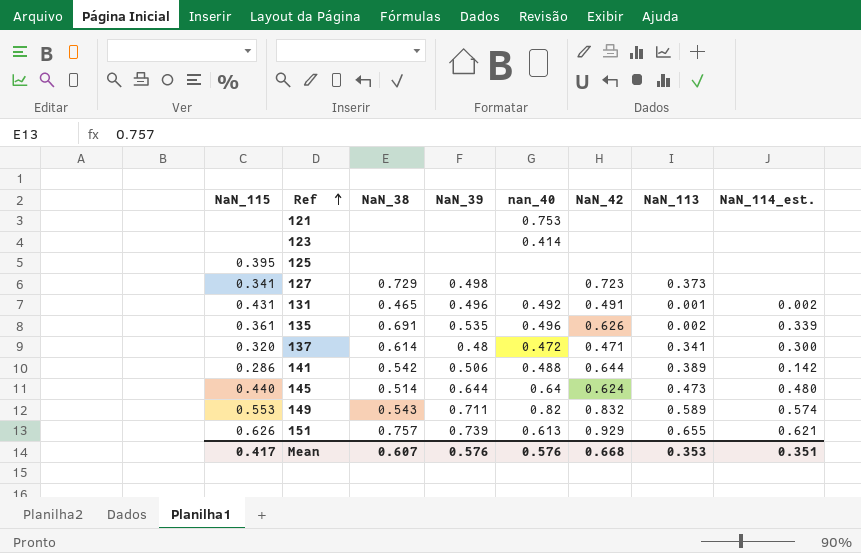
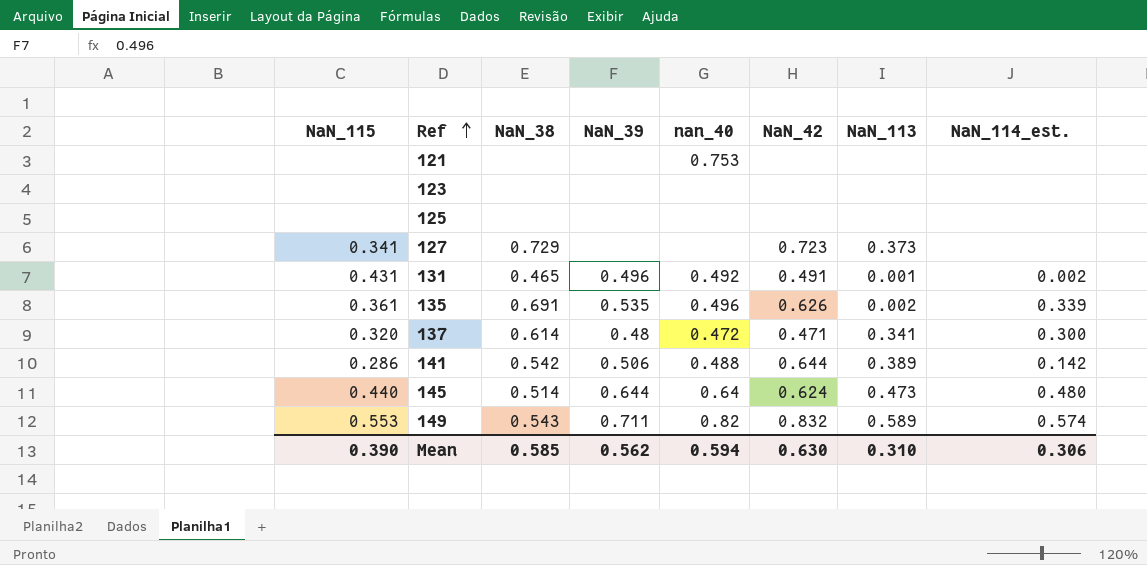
row 151: 0.626 | 0.757 | 0.739 | 0.613 | 0.929 | 0.655 | 0.621 -> none
123 | nan_40: 0.414 -> none
125 | NaN_115: 0.395 -> none
127 | NaN_39: 0.498 -> none
Mean | NaN_115: 0.417 -> 0.390
Mean | NaN_38: 0.607 -> 0.585
Mean | NaN_39: 0.576 -> 0.562
Mean | nan_40: 0.576 -> 0.594
Mean | NaN_42: 0.668 -> 0.630
Mean | NaN_113: 0.353 -> 0.310
Mean | NaN_114_est.: 0.351 -> 0.306

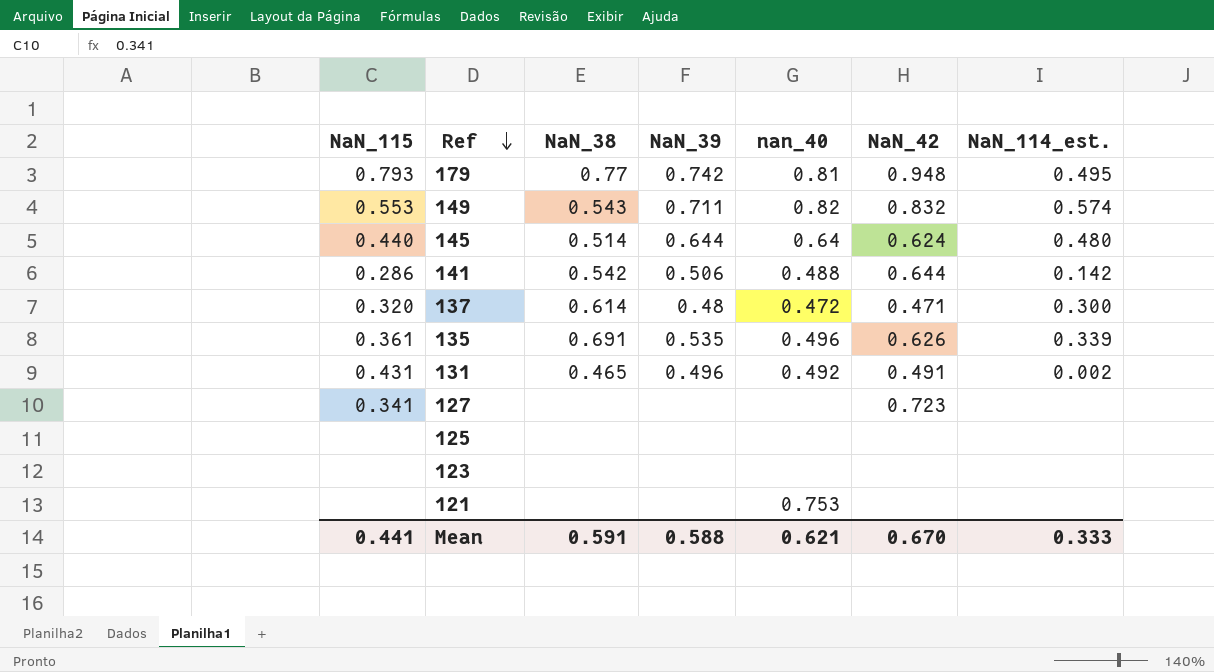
row order: Ref ascending -> Ref descending
column NaN_113 | position: 7 -> none
row 179: none -> 0.793 | 0.77 | 0.742 | 0.81 | 0.948 | 0.495
127 | NaN_38: 0.729 -> none
Mean | NaN_115: 0.390 -> 0.441
Mean | NaN_38: 0.585 -> 0.591
Mean | NaN_39: 0.562 -> 0.588
Mean | nan_40: 0.594 -> 0.621
Mean | NaN_42: 0.630 -> 0.670
Mean | NaN_114_est.: 0.306 -> 0.333

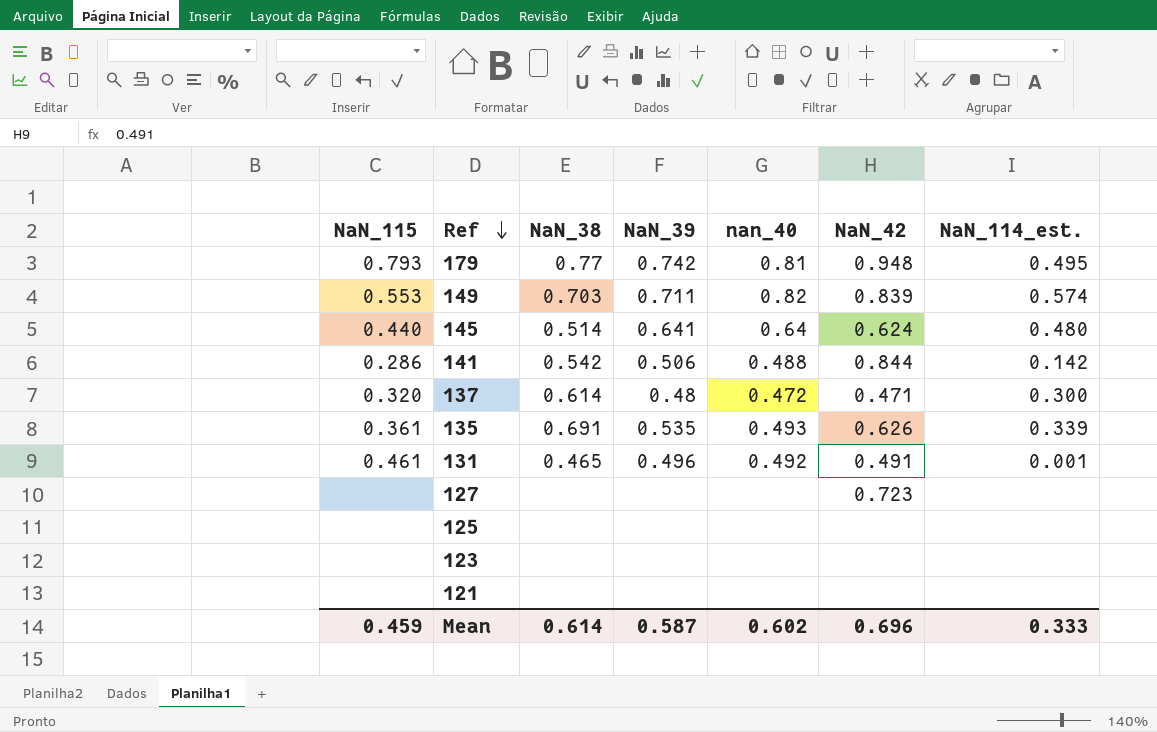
149 | NaN_38: 0.543 -> 0.703
149 | NaN_42: 0.832 -> 0.839
145 | NaN_39: 0.644 -> 0.641
141 | NaN_42: 0.644 -> 0.844
135 | nan_40: 0.496 -> 0.493
131 | NaN_115: 0.431 -> 0.461
131 | NaN_114_est.: 0.002 -> 0.001
127 | NaN_115: 0.341 -> none
121 | nan_40: 0.753 -> none
Mean | NaN_115: 0.441 -> 0.459
Mean | NaN_38: 0.591 -> 0.614
Mean | NaN_39: 0.588 -> 0.587
Mean | nan_40: 0.621 -> 0.602
Mean | NaN_42: 0.670 -> 0.696

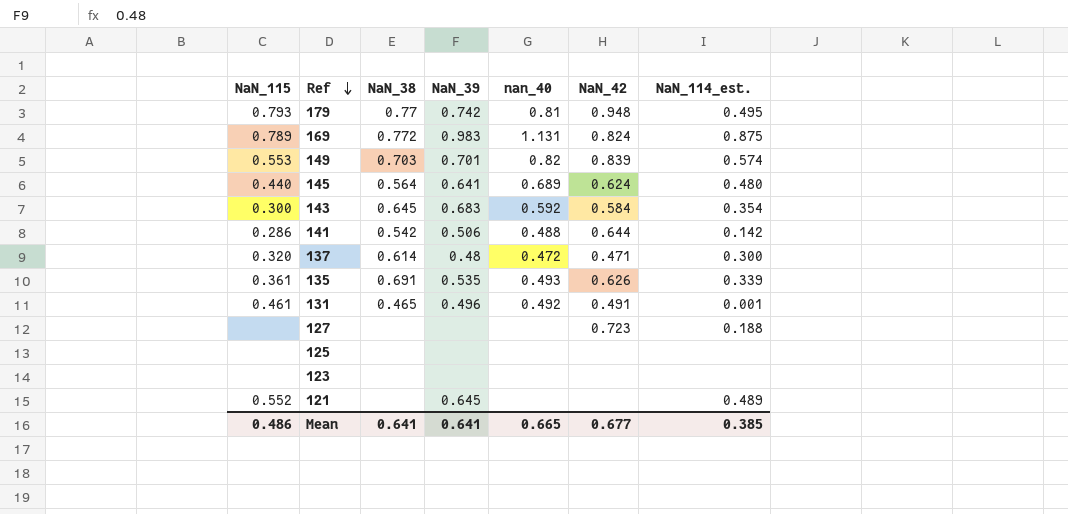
row 169: none -> 0.789 | 0.772 | 0.983 | 1.131 | 0.824 | 0.875
149 | NaN_39: 0.711 -> 0.701
145 | NaN_38: 0.514 -> 0.564
145 | nan_40: 0.64 -> 0.689
row 143: none -> 0.300 | 0.645 | 0.683 | 0.592 | 0.584 | 0.354
141 | NaN_42: 0.844 -> 0.644
127 | NaN_114_est.: none -> 0.188
121 | NaN_115: none -> 0.552
121 | NaN_39: none -> 0.645
121 | NaN_114_est.: none -> 0.489
Mean | NaN_115: 0.459 -> 0.486
Mean | NaN_38: 0.614 -> 0.641
Mean | NaN_39: 0.587 -> 0.641
Mean | nan_40: 0.602 -> 0.665
Mean | NaN_42: 0.696 -> 0.677
Mean | NaN_114_est.: 0.333 -> 0.385

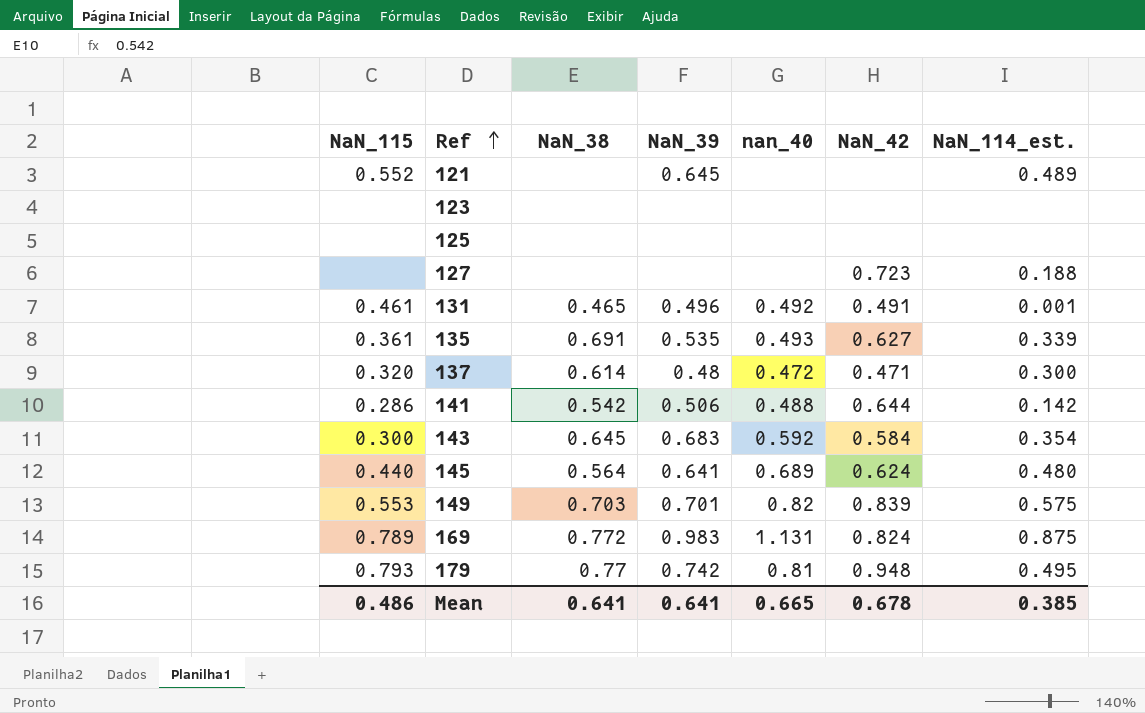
row order: Ref descending -> Ref ascending
135 | NaN_42: 0.626 -> 0.627
149 | NaN_114_est.: 0.574 -> 0.575
Mean | NaN_42: 0.677 -> 0.678

